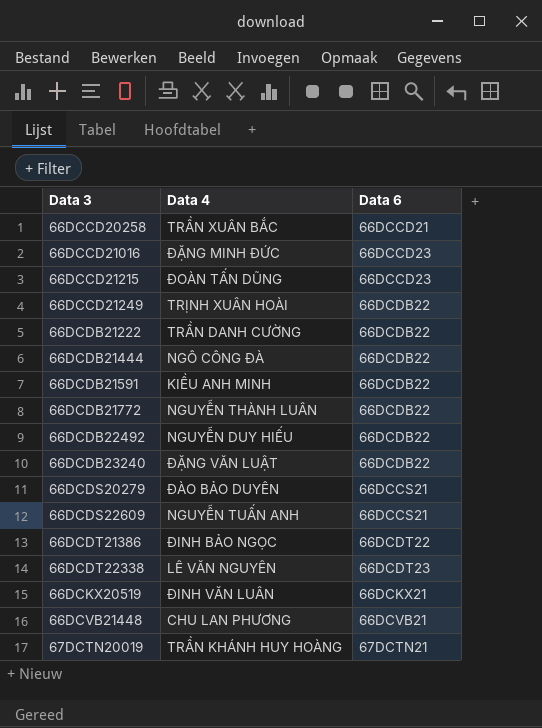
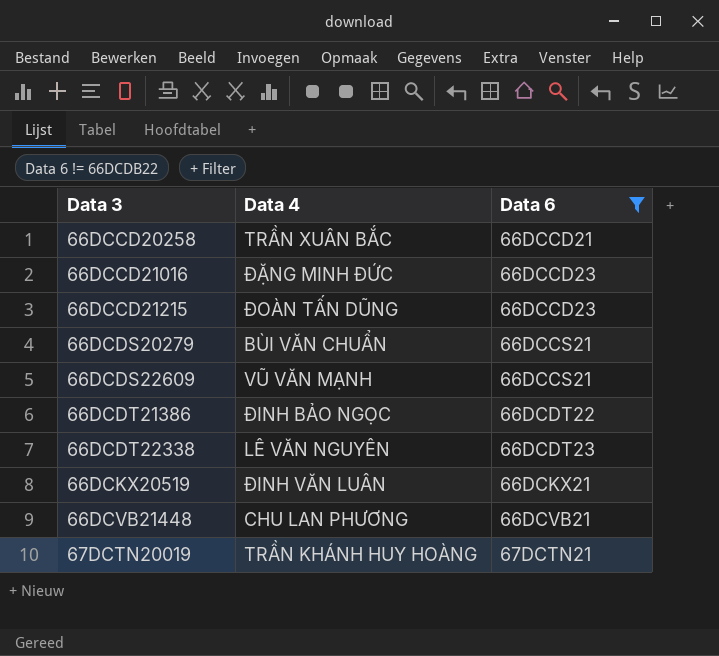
filter: none -> Data 6 != 66DCDB22
66DCDS20279 | Data 4: ĐÀO BẢO DUYÊN -> BÙI VĂN CHUẨN
66DCDS22609 | Data 4: NGUYỄN TUẤN ANH -> VŨ VĂN MẠNH

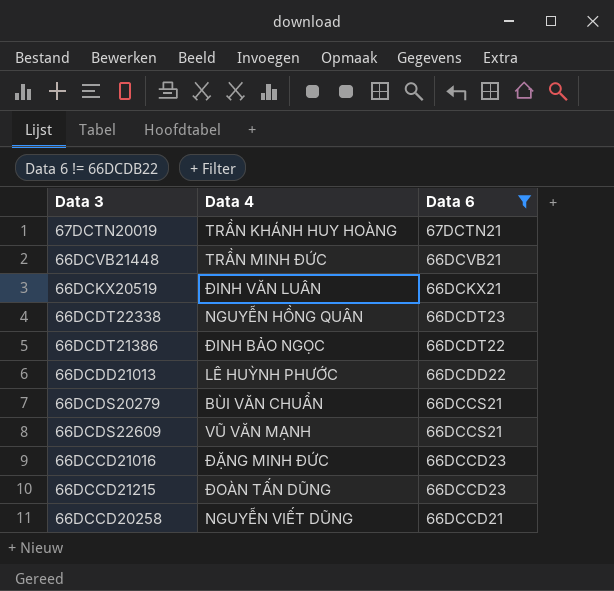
row order: Data 3 ascending -> Data 6 descending
66DCVB21448 | Data 4: CHU LAN PHƯƠNG -> TRẦN MINH ĐỨC
66DCDT22338 | Data 4: LÊ VĂN NGUYÊN -> NGUYỄN HỒNG QUÂN
row 66DCDD21013: none -> LÊ HUỲNH PHƯỚC | 66DCDD22
66DCCD20258 | Data 4: TRẦN XUÂN BẮC -> NGUYỄN VIẾT DŨNG

